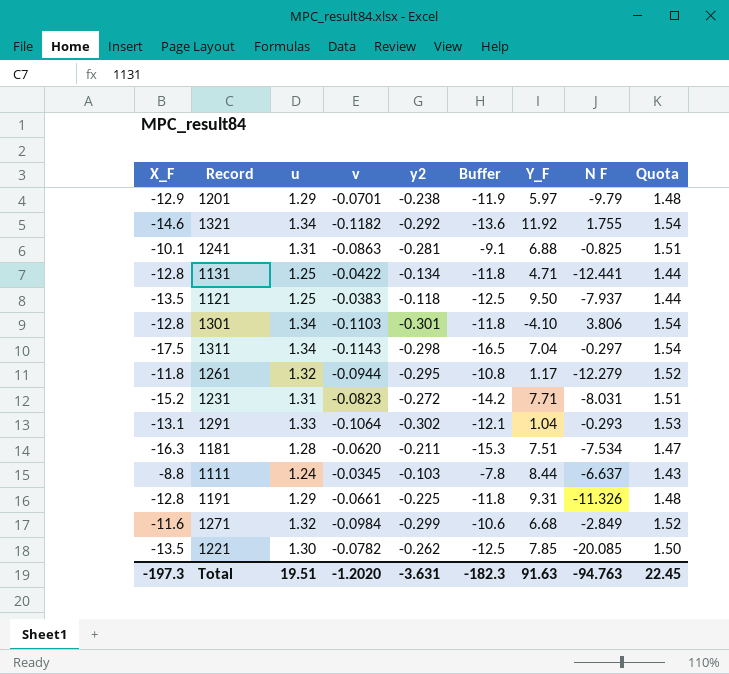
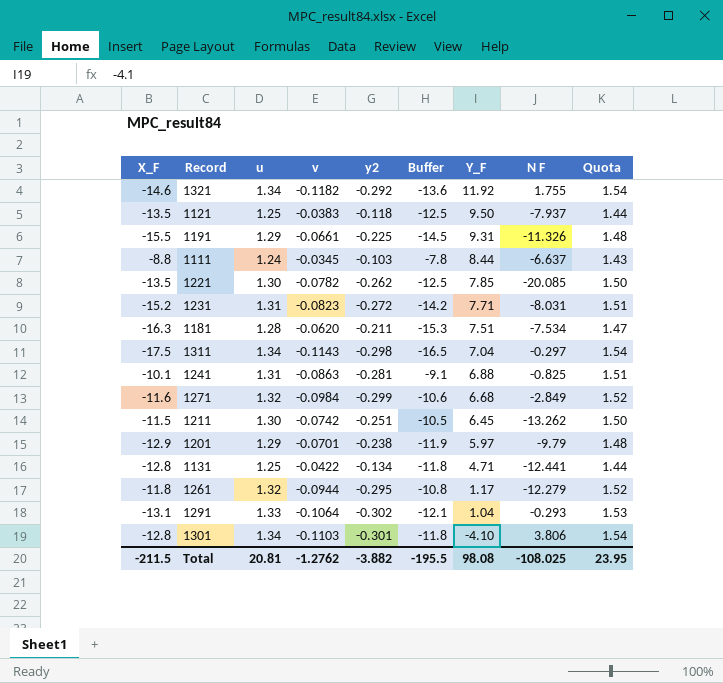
row order: none -> Y_F descending
1191 | X_F: -12.8 -> -15.5
1191 | Buffer: -11.8 -> -14.5
row 1211: none -> -11.5 | 1.30 | -0.0742 | -0.251 | -10.5 | 6.45 | -13.262 | 1.50
Total | X_F: -197.3 -> -211.5
Total | u: 19.51 -> 20.81
Total | v: -1.2020 -> -1.2762
Total | y2: -3.631 -> -3.882
Total | Buffer: -182.3 -> -195.5
Total | Y_F: 91.63 -> 98.08
Total | N F: -94.763 -> -108.025
Total | Quota: 22.45 -> 23.95

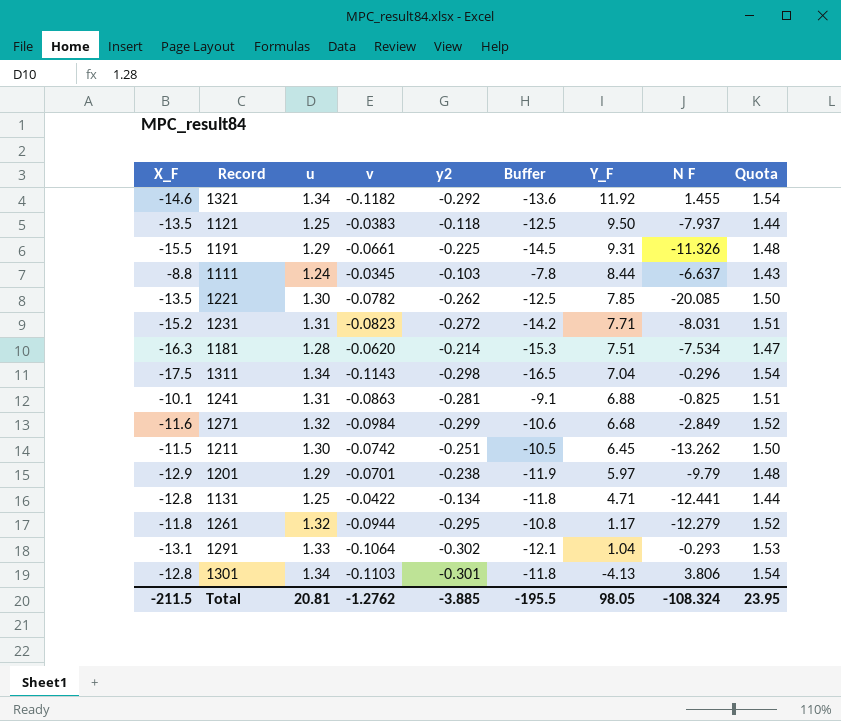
1321 | N F: 1.755 -> 1.455
1181 | y2: -0.211 -> -0.214
1311 | N F: -0.297 -> -0.296
1301 | Y_F: -4.10 -> -4.13
Total | y2: -3.882 -> -3.885
Total | Y_F: 98.08 -> 98.05
Total | N F: -108.025 -> -108.324

